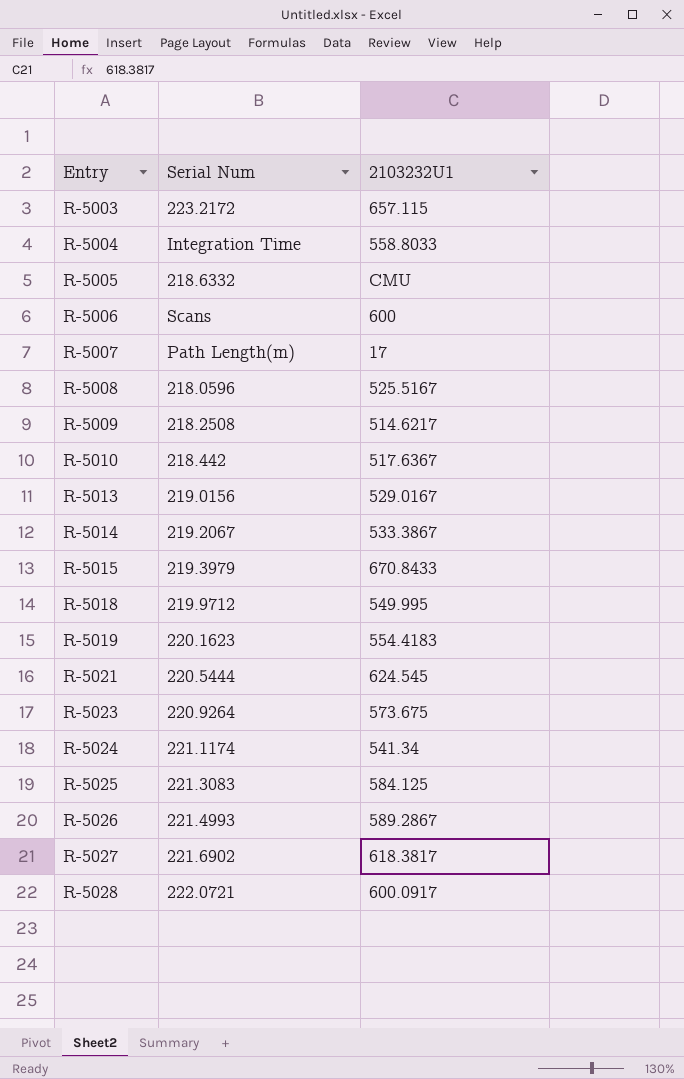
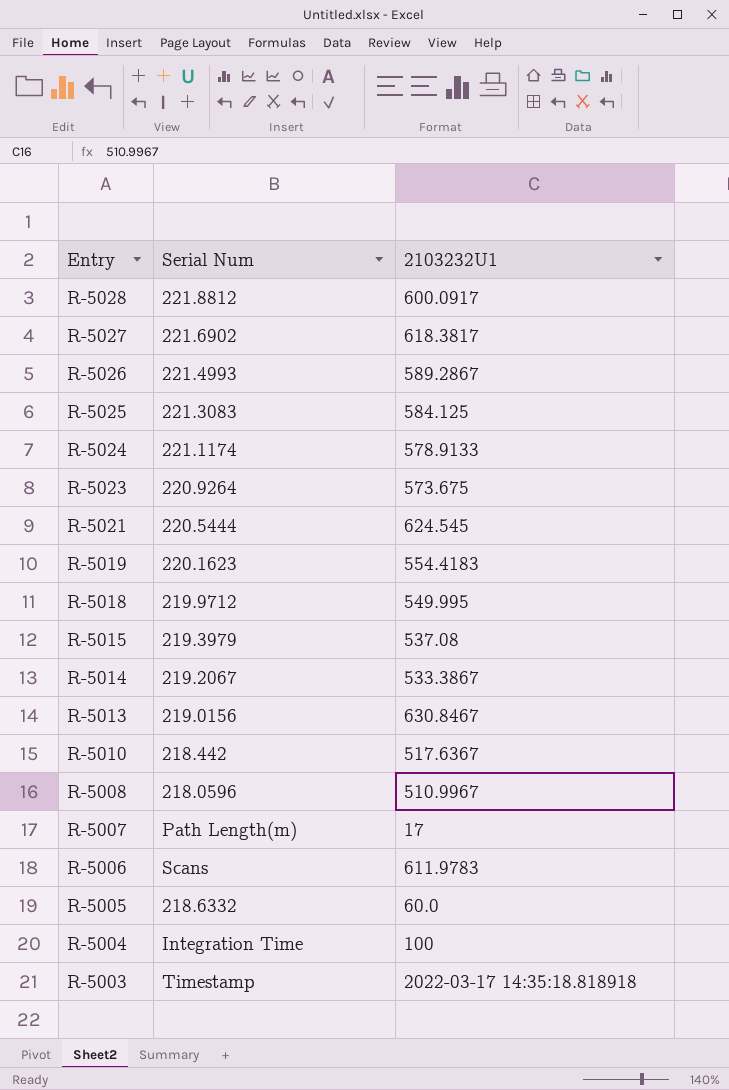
row order: Entry ascending -> Entry descending
row R-5009: 218.2508 | 514.6217 -> none
R-5028 | Serial Num: 222.0721 -> 221.8812
R-5024 | 2103232U1: 541.34 -> 578.9133
R-5015 | 2103232U1: 670.8433 -> 537.08
R-5013 | 2103232U1: 529.0167 -> 630.8467
R-5008 | 2103232U1: 525.5167 -> 510.9967
R-5006 | 2103232U1: 600 -> 611.9783
R-5005 | 2103232U1: CMU -> 60.0
R-5004 | 2103232U1: 558.8033 -> 100
R-5003 | Serial Num: 223.2172 -> Timestamp
R-5003 | 2103232U1: 657.115 -> 2022-03-17 14:35:18.818918

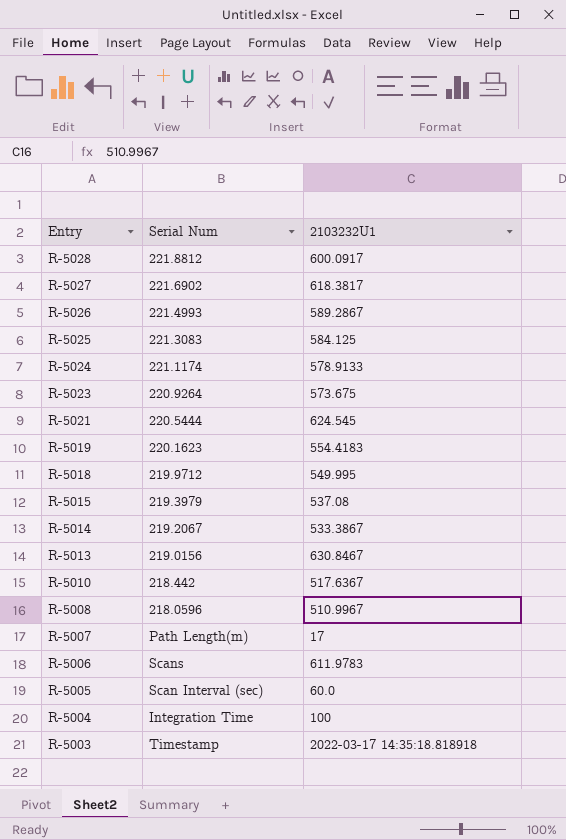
R-5005 | Serial Num: 218.6332 -> Scan Interval (sec)

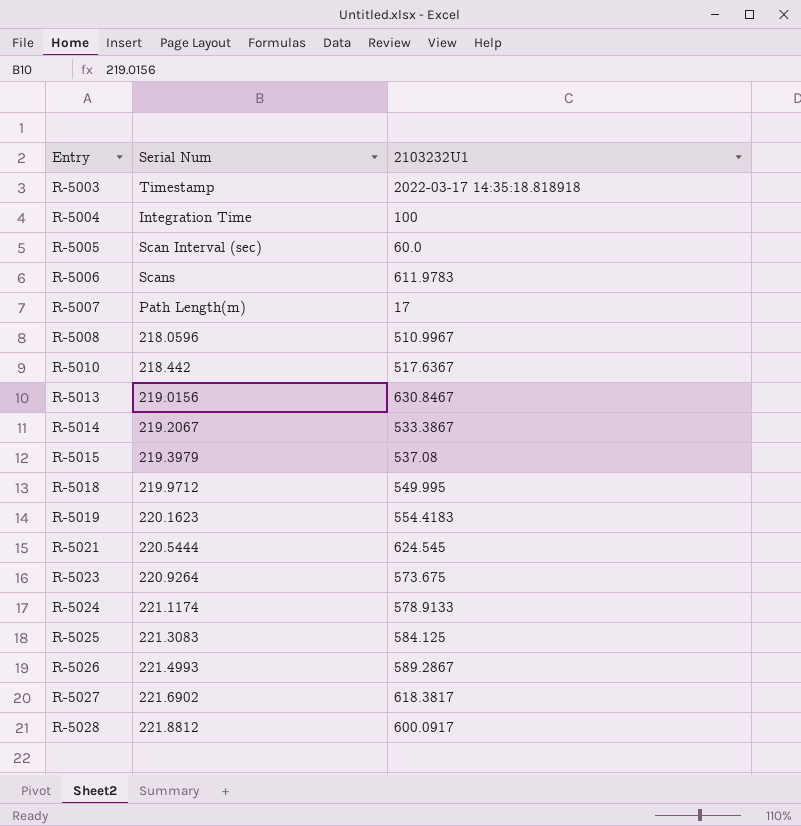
row order: Entry descending -> Entry ascending

